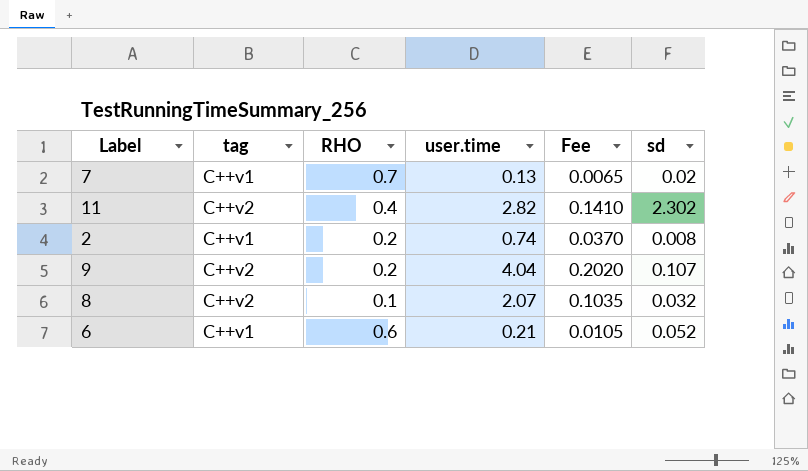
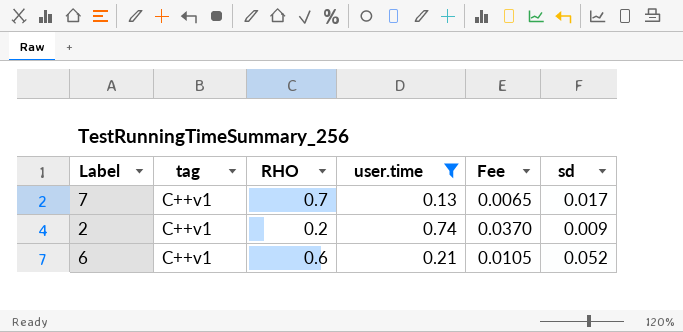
filter: none -> user.time <= 0.74
7 | sd: 0.02 -> 0.017
2 | sd: 0.008 -> 0.009

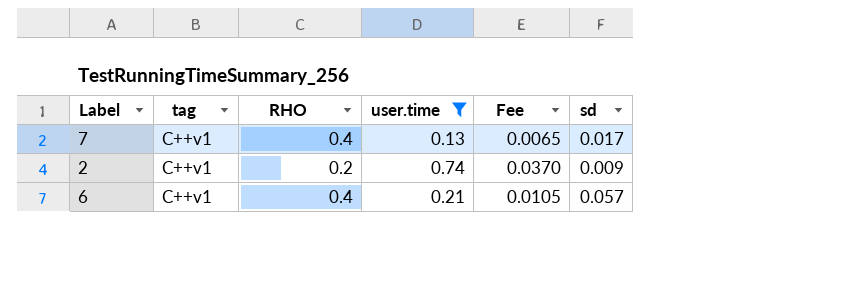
7 | RHO: 0.7 -> 0.4
6 | RHO: 0.6 -> 0.4
6 | sd: 0.052 -> 0.057

